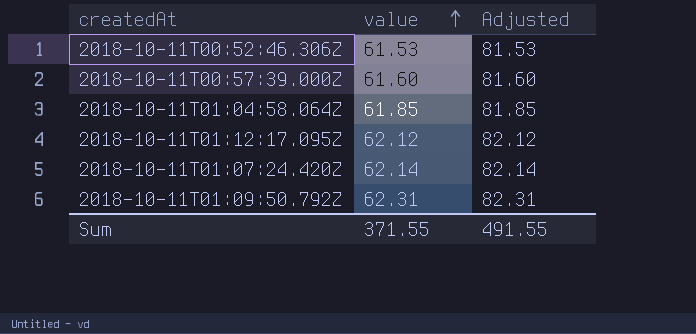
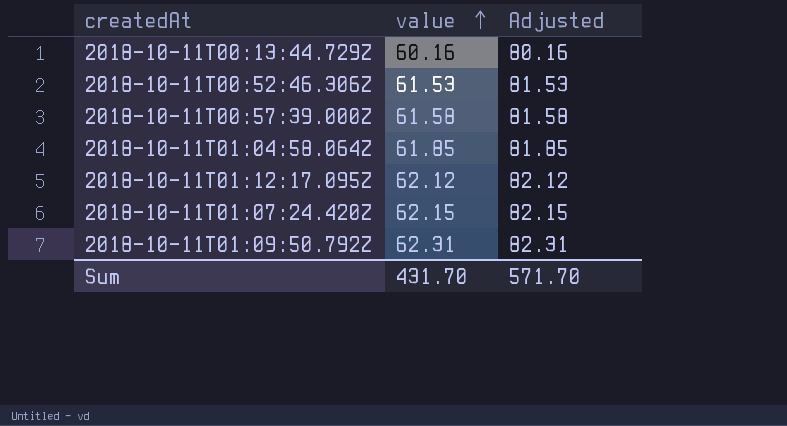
row 2018-10-11T00:13:44.729Z: none -> 60.16 | 80.16
2018-10-11T00:57:39.000Z | value: 61.60 -> 61.58
2018-10-11T00:57:39.000Z | Adjusted: 81.60 -> 81.58
2018-10-11T01:07:24.420Z | value: 62.14 -> 62.15
2018-10-11T01:07:24.420Z | Adjusted: 82.14 -> 82.15
Sum | value: 371.55 -> 431.70
Sum | Adjusted: 491.55 -> 571.70

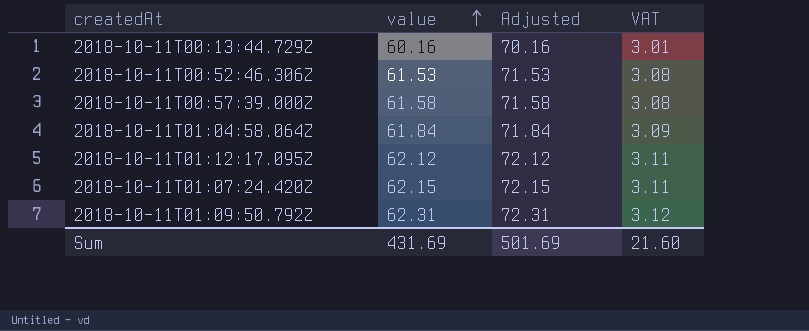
column Adjusted | formula: [value] + 20 -> [value] + 10
column VAT | formula: none -> [value] * 0.05
2018-10-11T01:04:58.064Z | value: 61.85 -> 61.84
Sum | value: 431.70 -> 431.69
Sum | Adjusted: 571.70 -> 501.69

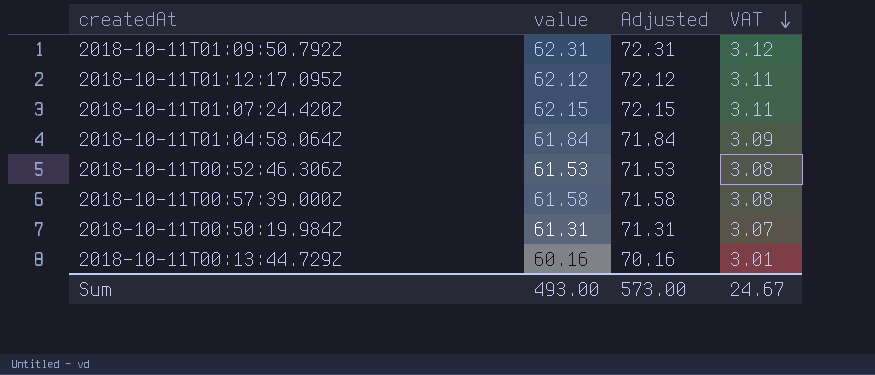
row order: value ascending -> VAT descending
row 2018-10-11T00:50:19.984Z: none -> 61.31 | 71.31 | 3.07
Sum | value: 431.69 -> 493.00
Sum | Adjusted: 501.69 -> 573.00
Sum | VAT: 21.60 -> 24.67

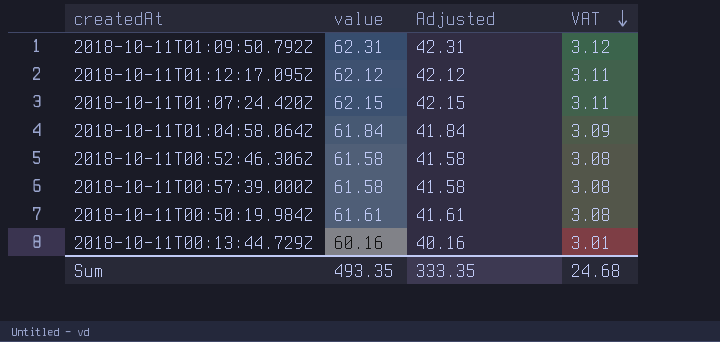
column Adjusted | formula: [value] + 10 -> [value] - 20
2018-10-11T00:52:46.306Z | value: 61.53 -> 61.58
2018-10-11T00:50:19.984Z | value: 61.31 -> 61.61
2018-10-11T00:50:19.984Z | VAT: 3.07 -> 3.08
Sum | value: 493.00 -> 493.35
Sum | Adjusted: 573.00 -> 333.35
Sum | VAT: 24.67 -> 24.68

